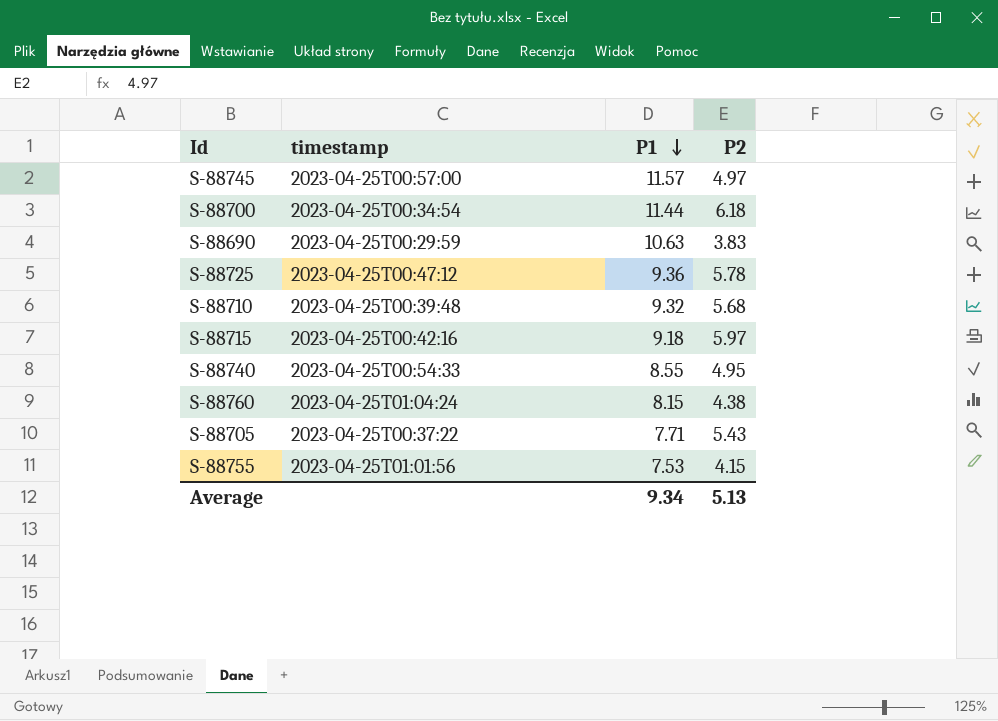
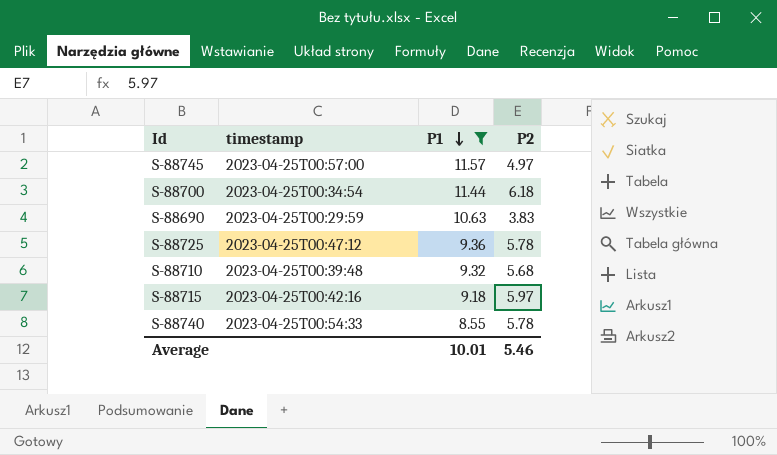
filter: none -> P1 >= 8.55
S-88740 | P2: 4.95 -> 5.78
Average | P1: 9.34 -> 10.01
Average | P2: 5.13 -> 5.46

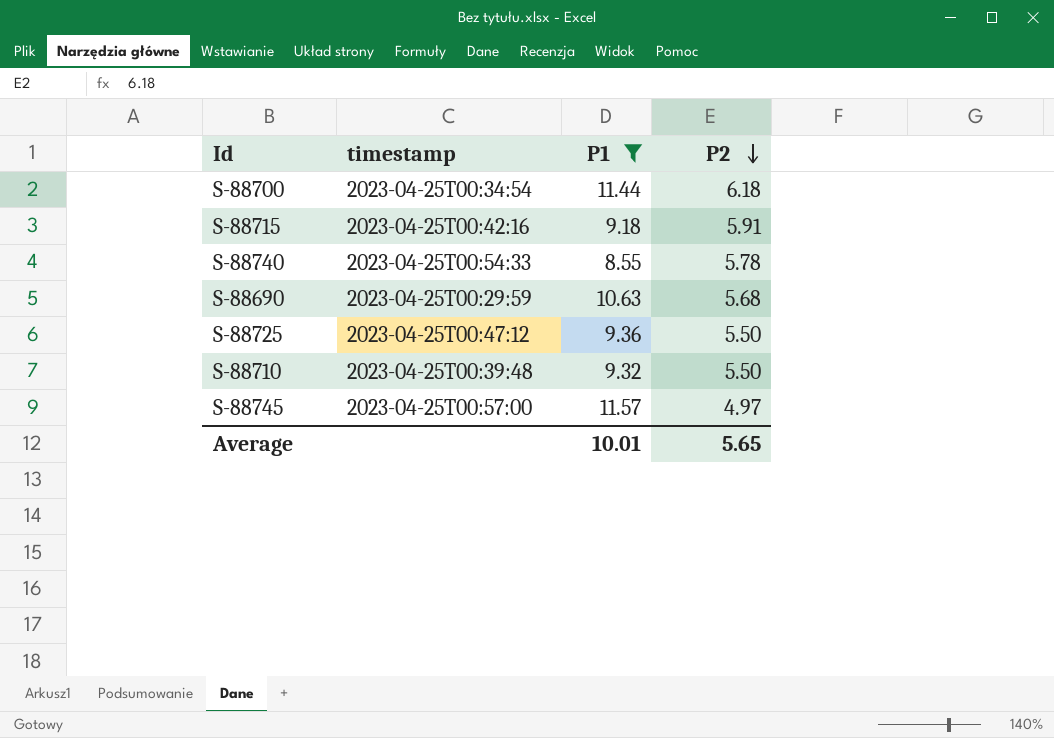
row order: P1 descending -> P2 descending
S-88715 | P2: 5.97 -> 5.91
S-88690 | P2: 3.83 -> 5.68
S-88725 | P2: 5.78 -> 5.50
S-88710 | P2: 5.68 -> 5.50
Average | P2: 5.46 -> 5.65

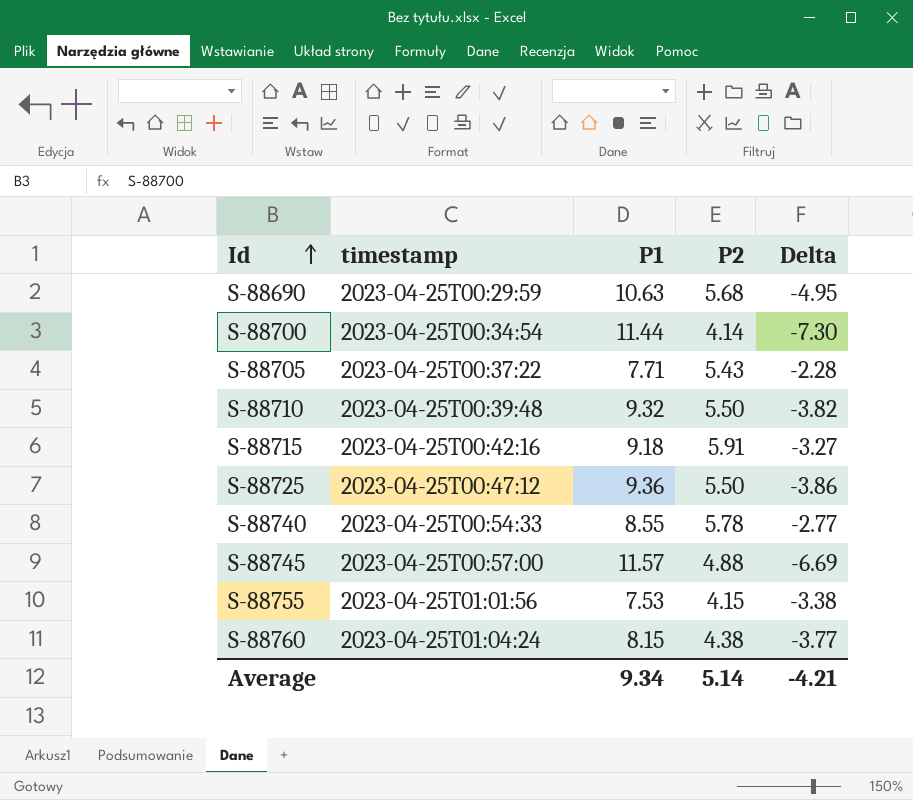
filter: P1 >= 8.55 -> none
row order: P2 descending -> Id ascending
column Delta | formula: none -> [P2] - [P1]
S-88700 | P2: 6.18 -> 4.14
S-88745 | P2: 4.97 -> 4.88
Average | P1: 10.01 -> 9.34
Average | P2: 5.65 -> 5.14

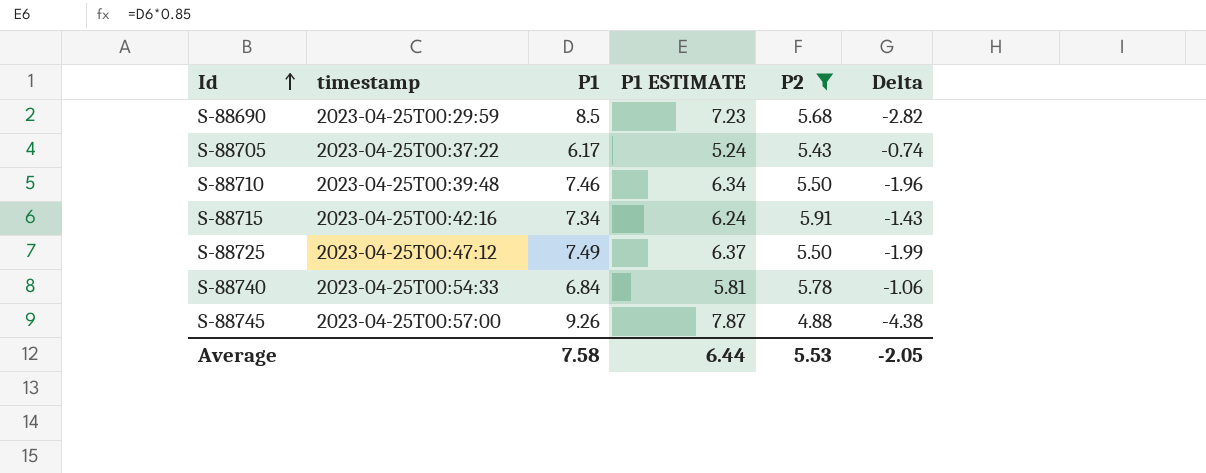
filter: none -> P2 >= 4.88
column P1 ESTIMATE | formula: none -> [P1] * 0.85
S-88690 | P1: 10.63 -> 8.5
S-88690 | Delta: -4.95 -> -2.82
S-88705 | P1: 7.71 -> 6.17
S-88705 | Delta: -2.28 -> -0.74
S-88710 | P1: 9.32 -> 7.46
S-88710 | Delta: -3.82 -> -1.96
S-88715 | P1: 9.18 -> 7.34
S-88715 | Delta: -3.27 -> -1.43
S-88725 | P1: 9.36 -> 7.49
S-88725 | Delta: -3.86 -> -1.99
S-88740 | P1: 8.55 -> 6.84
S-88740 | Delta: -2.77 -> -1.06
S-88745 | P1: 11.57 -> 9.26
S-88745 | Delta: -6.69 -> -4.38
Average | P1: 9.34 -> 7.58
Average | P2: 5.14 -> 5.53
Average | Delta: -4.21 -> -2.05

